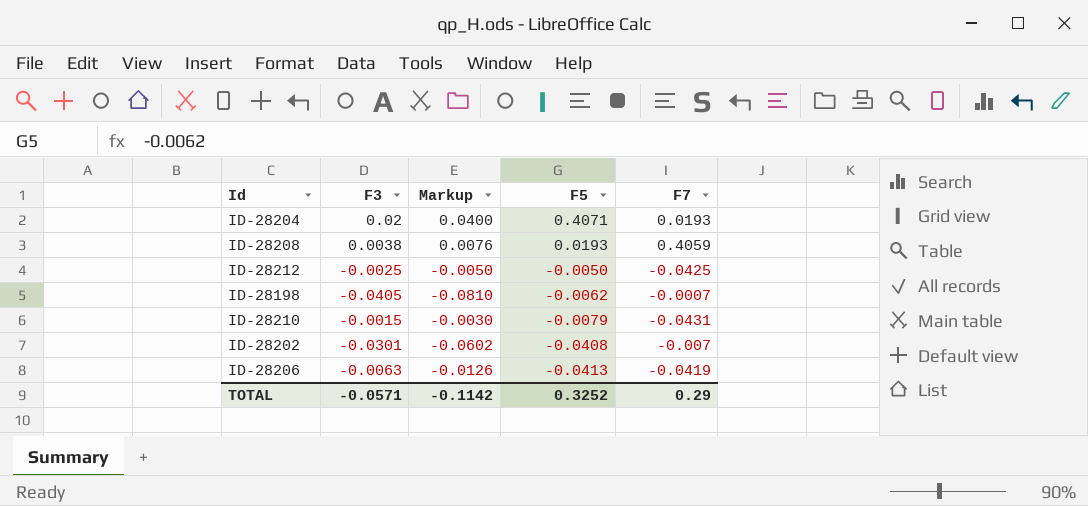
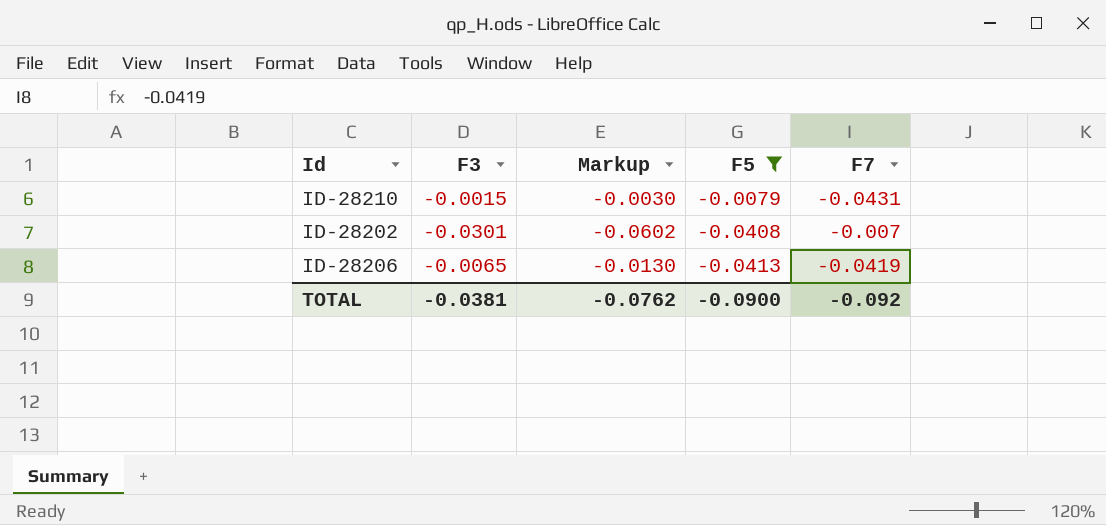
filter: none -> F5 <= -0.0079
ID-28206 | F3: -0.0063 -> -0.0065
ID-28206 | Markup: -0.0126 -> -0.0130
TOTAL | F3: -0.0571 -> -0.0381
TOTAL | Markup: -0.1142 -> -0.0762
TOTAL | F5: 0.3252 -> -0.0900
TOTAL | F7: 0.29 -> -0.092

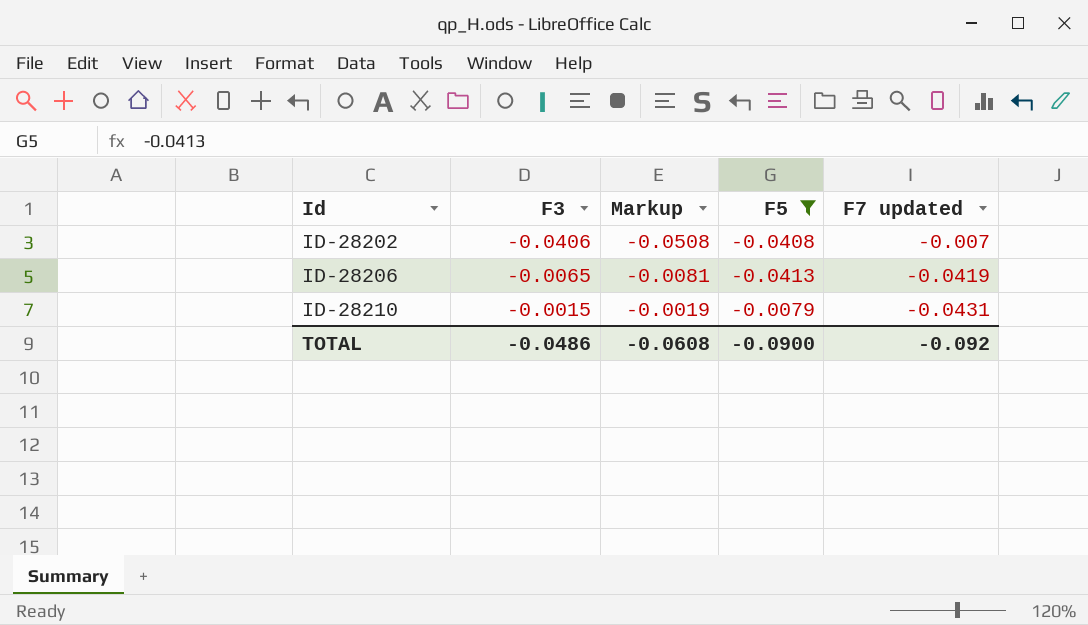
row order: F5 descending -> Id ascending
column Markup | formula: [F3] * 2 -> [F3] * 1.25
column name: F7 -> F7 updated
ID-28202 | F3: -0.0301 -> -0.0406
TOTAL | F3: -0.0381 -> -0.0486
TOTAL | Markup: -0.0762 -> -0.0608

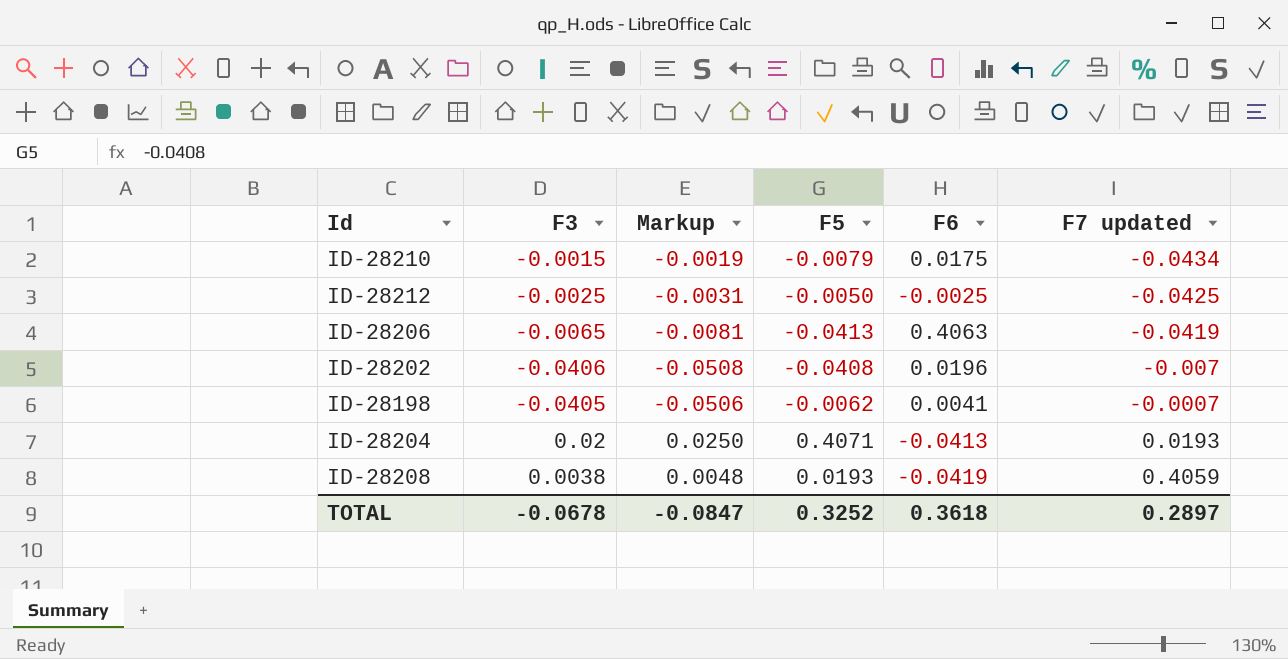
filter: F5 <= -0.0079 -> none
row order: Id ascending -> F7 updated ascending
column F6 | position: none -> 5
ID-28210 | F7 updated: -0.0431 -> -0.0434
TOTAL | F3: -0.0486 -> -0.0678
TOTAL | Markup: -0.0608 -> -0.0847
TOTAL | F5: -0.0900 -> 0.3252
TOTAL | F7 updated: -0.092 -> 0.2897

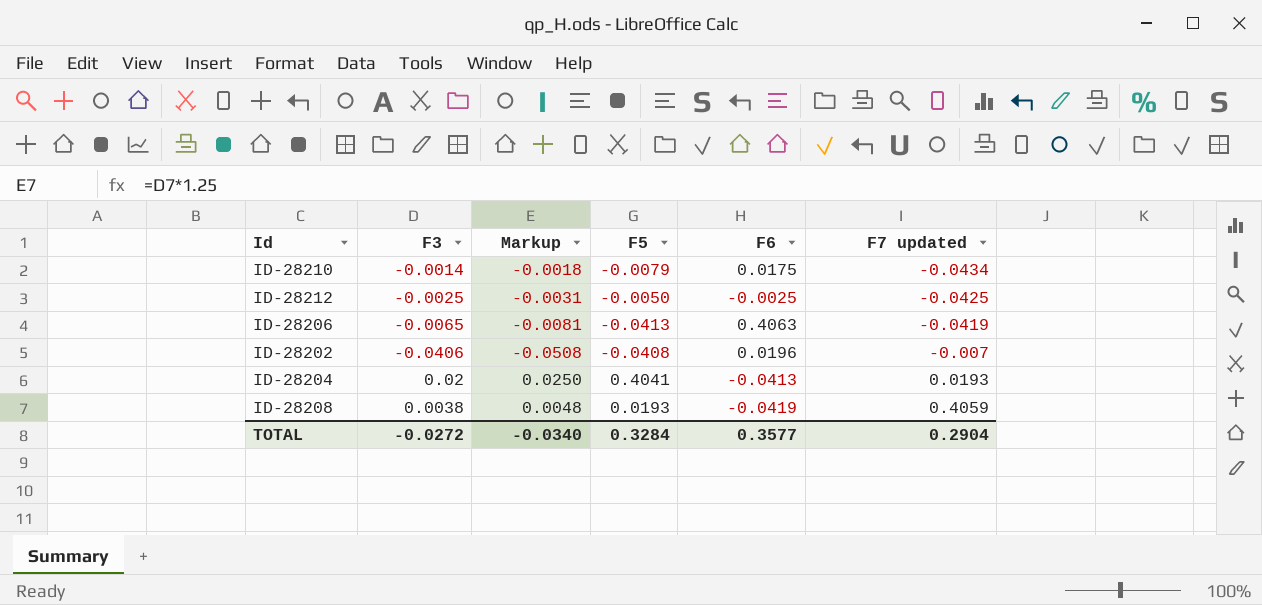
row ID-28198: -0.0405 | -0.0506 | -0.0062 | 0.0041 | -0.0007 -> none
ID-28210 | F3: -0.0015 -> -0.0014
ID-28210 | Markup: -0.0019 -> -0.0018
ID-28204 | F5: 0.4071 -> 0.4041
TOTAL | F3: -0.0678 -> -0.0272
TOTAL | Markup: -0.0847 -> -0.0340
TOTAL | F5: 0.3252 -> 0.3284
TOTAL | F6: 0.3618 -> 0.3577
TOTAL | F7 updated: 0.2897 -> 0.2904

